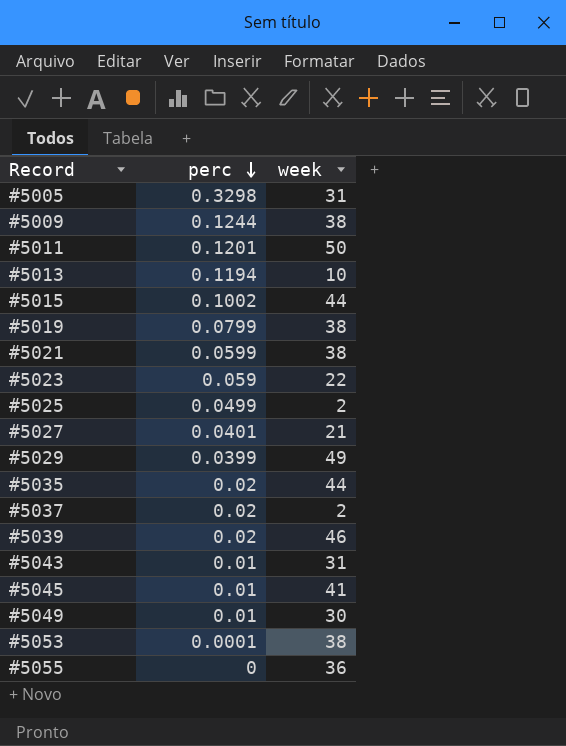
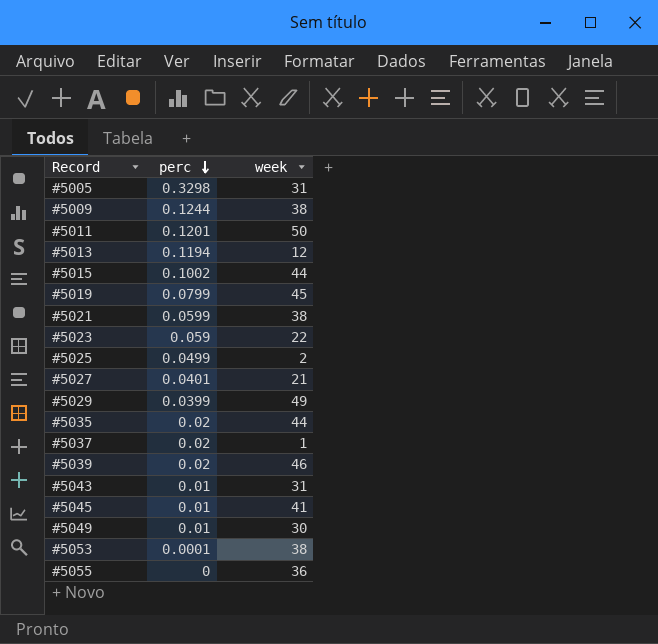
#5013 | week: 10 -> 12
#5019 | week: 38 -> 45
#5037 | week: 2 -> 1

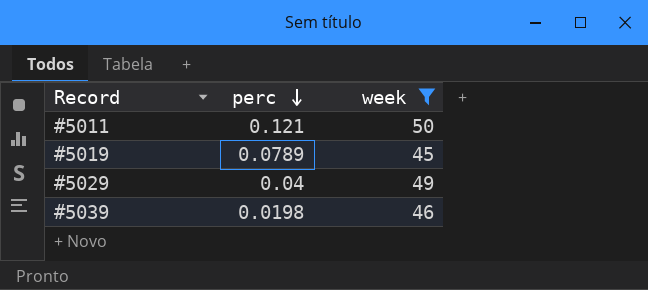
filter: none -> week >= 45
#5011 | perc: 0.1201 -> 0.121
#5019 | perc: 0.0799 -> 0.0789
#5029 | perc: 0.0399 -> 0.04
#5039 | perc: 0.02 -> 0.0198

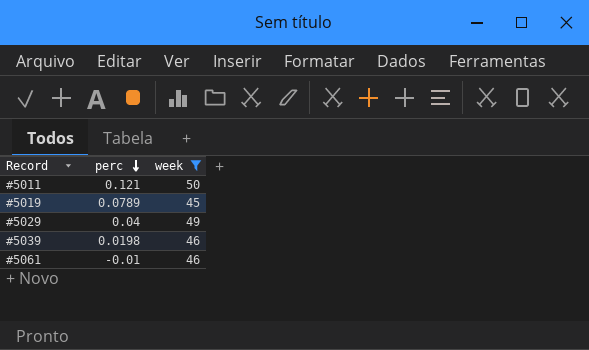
row #5061: none -> -0.01 | 46

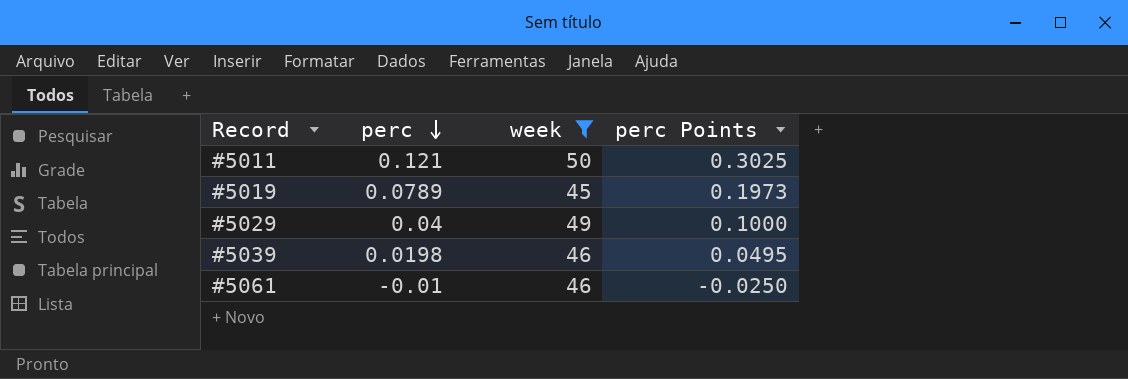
column perc Points | formula: none -> [perc] * 2.5

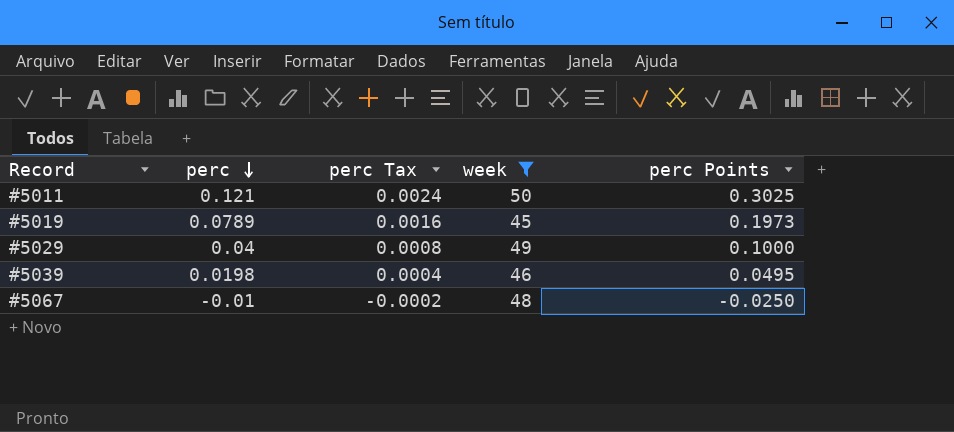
column perc Tax | formula: none -> [perc] * 0.02
row #5061: -0.01 | 46 | -0.0250 -> none
row #5067: none -> -0.01 | -0.0002 | 48 | -0.0250

